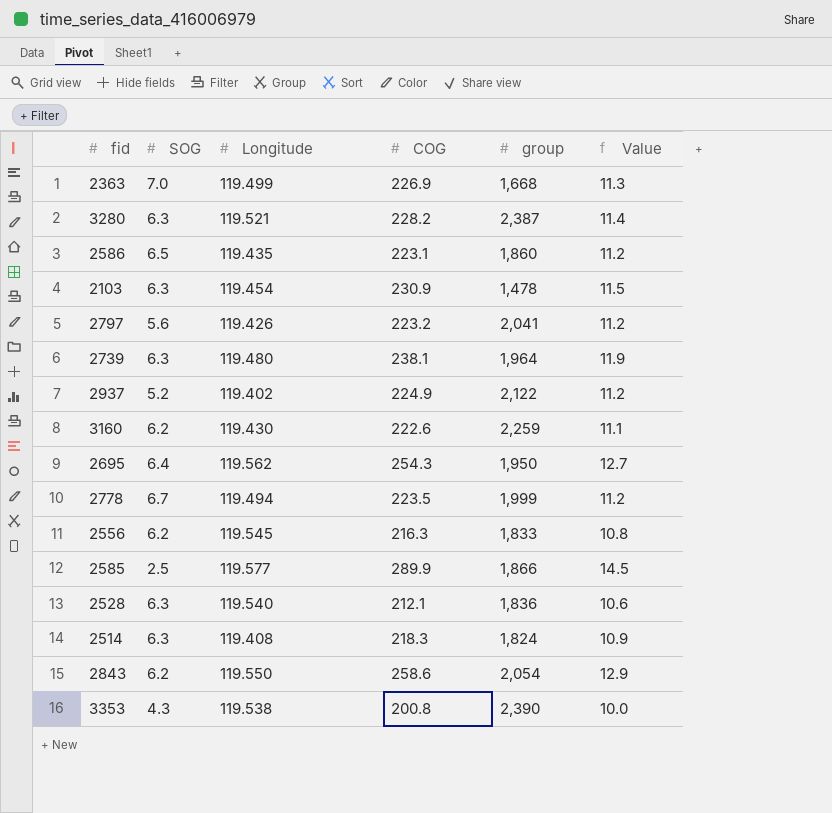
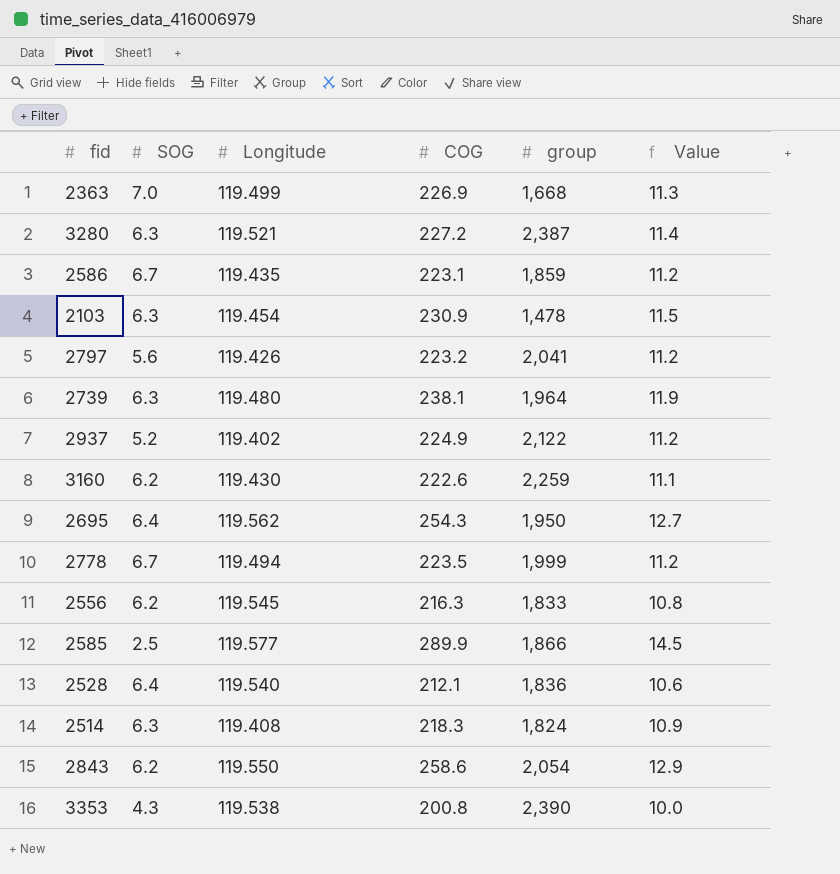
3280 | COG: 228.2 -> 227.2
2586 | SOG: 6.5 -> 6.7
2586 | group: 1,860 -> 1,859
2528 | SOG: 6.3 -> 6.4

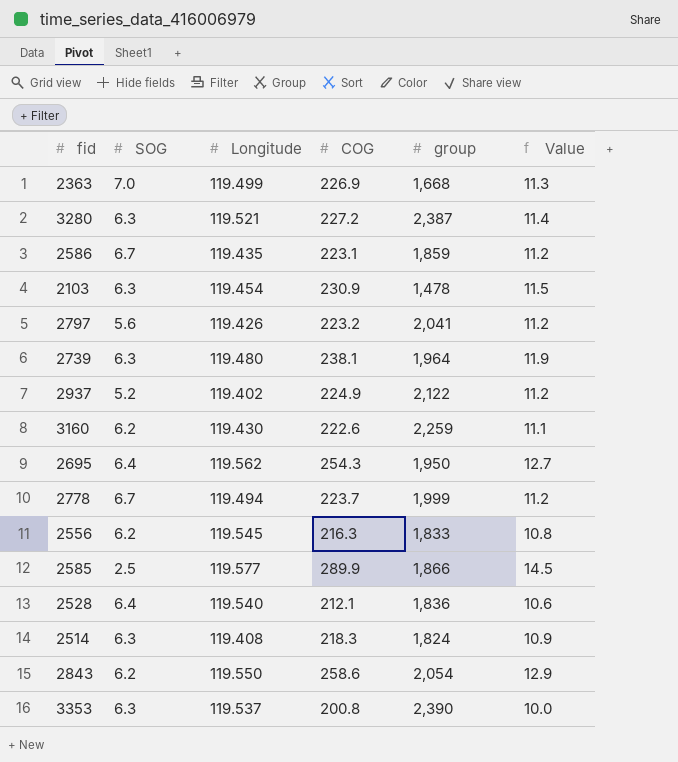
2778 | COG: 223.5 -> 223.7
3353 | SOG: 4.3 -> 6.3
3353 | Longitude: 119.538 -> 119.537

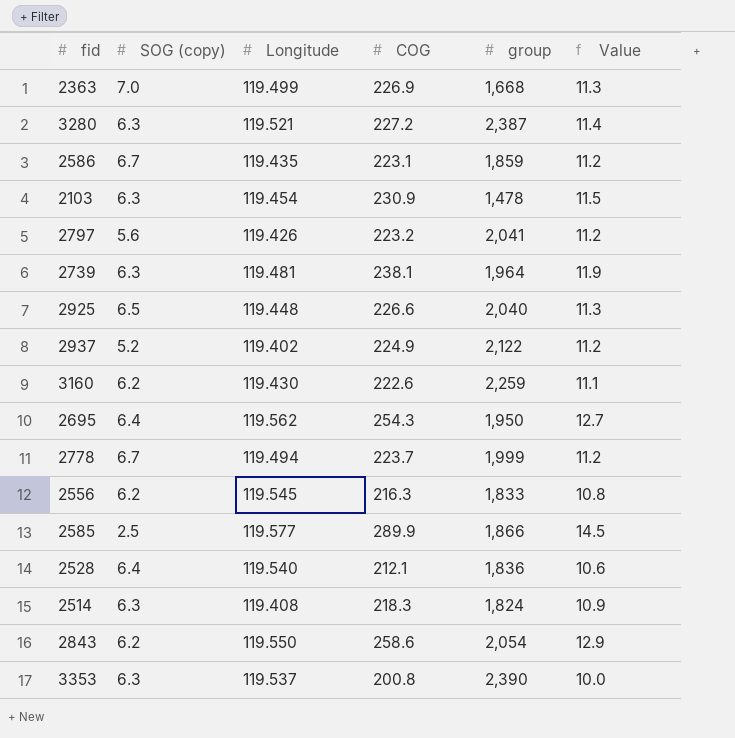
column name: SOG -> SOG (copy)
2739 | Longitude: 119.480 -> 119.481
row 2925: none -> 6.5 | 119.448 | 226.6 | 2,040 | 11.3

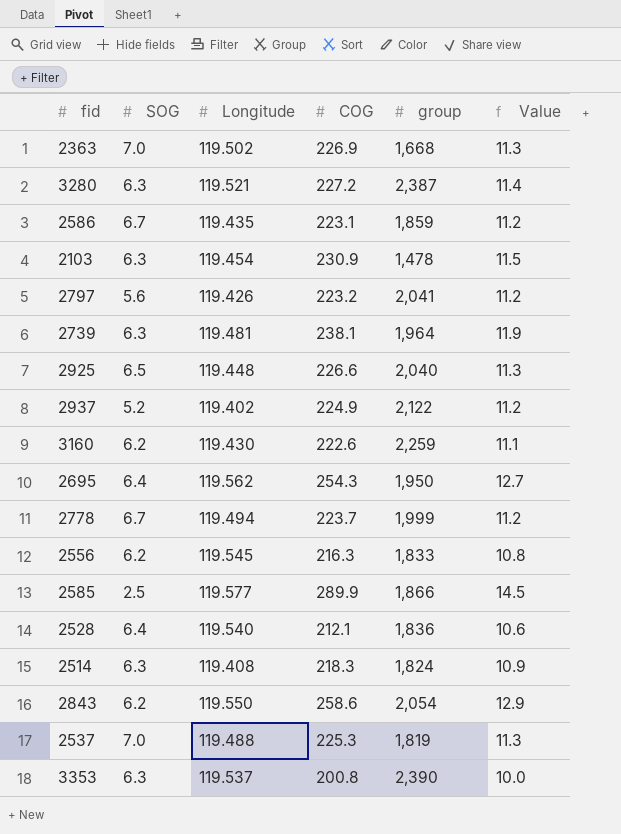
column name: SOG (copy) -> SOG
2363 | Longitude: 119.499 -> 119.502
row 2537: none -> 7.0 | 119.488 | 225.3 | 1,819 | 11.3

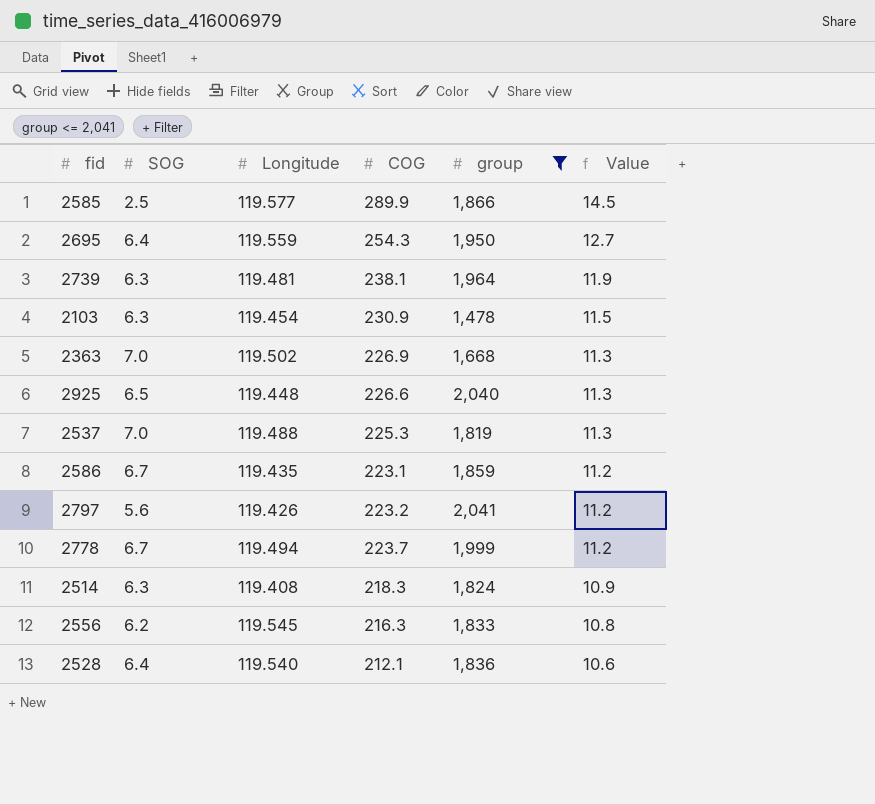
filter: none -> group <= 2,041
row order: none -> Value descending
2695 | Longitude: 119.562 -> 119.559

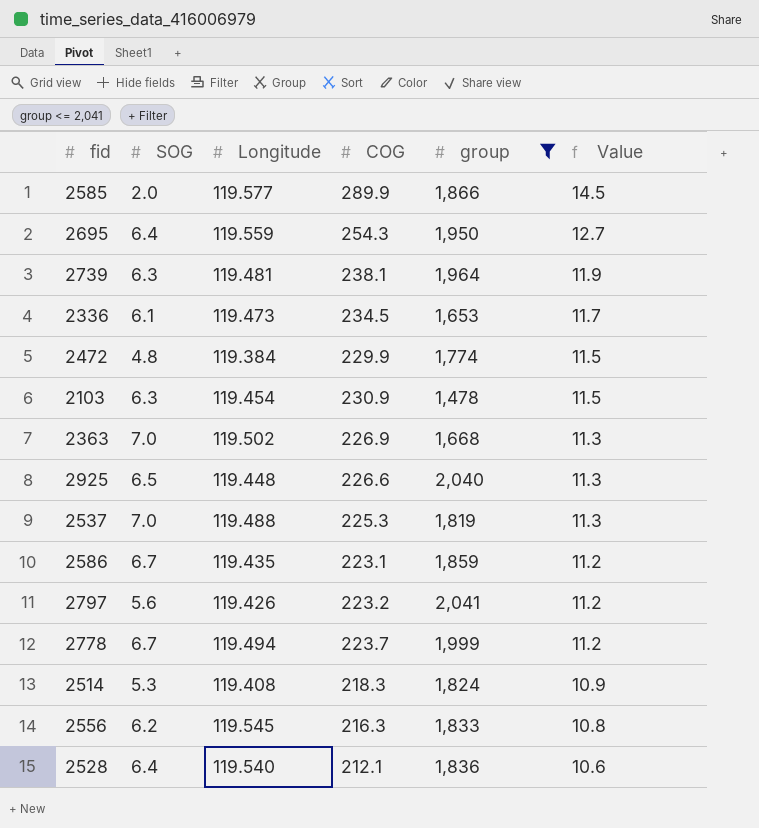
2585 | SOG: 2.5 -> 2.0
row 2336: none -> 6.1 | 119.473 | 234.5 | 1,653 | 11.7
row 2472: none -> 4.8 | 119.384 | 229.9 | 1,774 | 11.5
2514 | SOG: 6.3 -> 5.3

